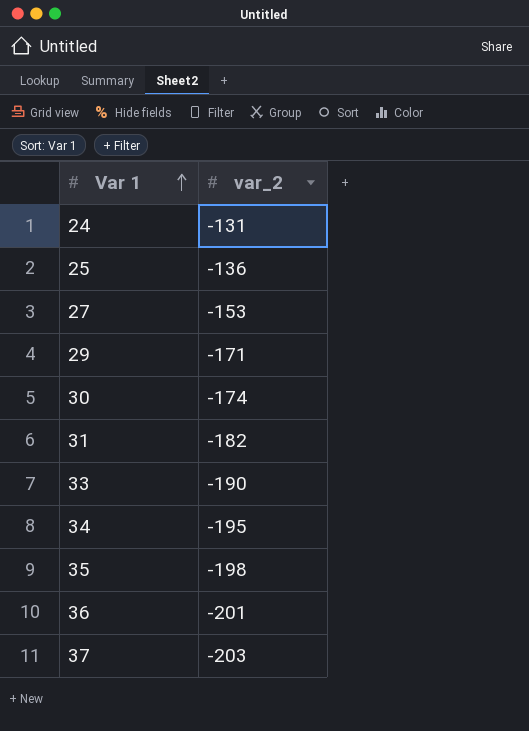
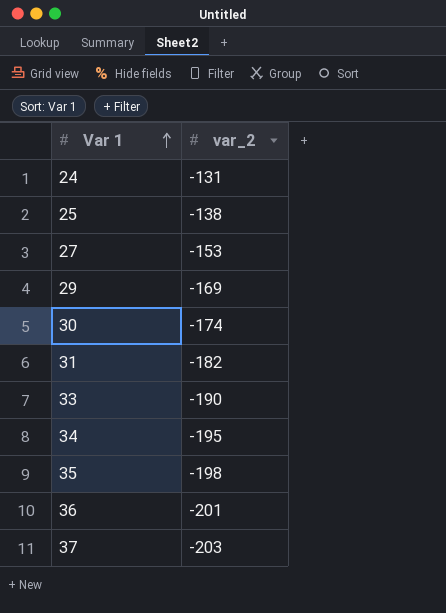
25 | var_2: -136 -> -138
29 | var_2: -171 -> -169

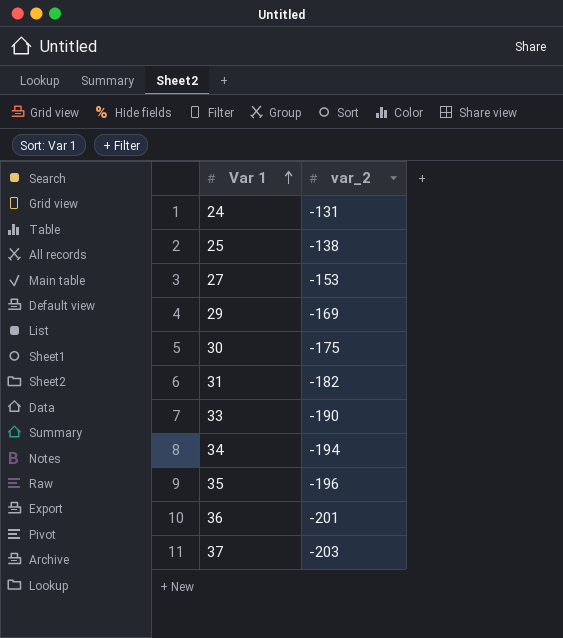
30 | var_2: -174 -> -175
34 | var_2: -195 -> -194
35 | var_2: -198 -> -196

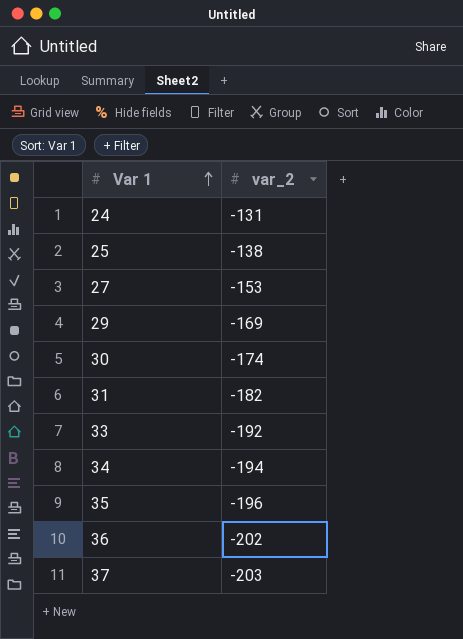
30 | var_2: -175 -> -174
33 | var_2: -190 -> -192
36 | var_2: -201 -> -202

